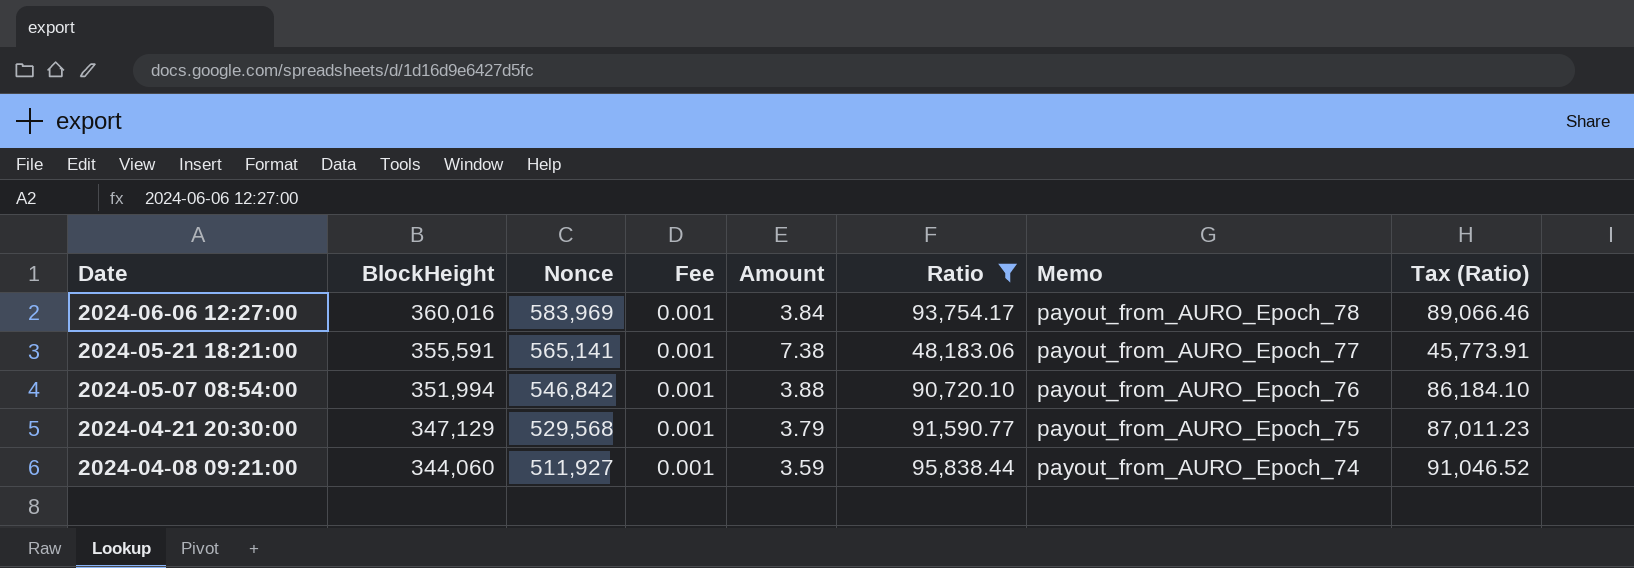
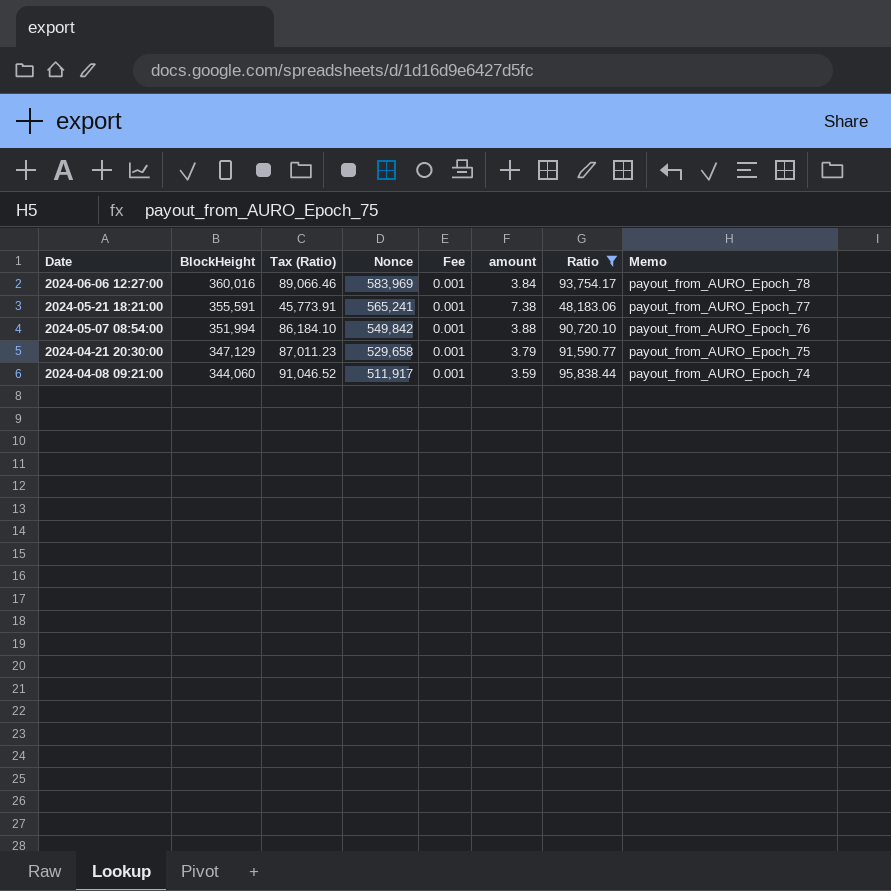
column Tax (Ratio) | position: 8 -> 3
column name: Amount -> amount
2024-05-21 18:21:00 | Nonce: 565,141 -> 565,241
2024-05-07 08:54:00 | Nonce: 546,842 -> 549,842
2024-04-21 20:30:00 | Nonce: 529,568 -> 529,658
2024-04-08 09:21:00 | Nonce: 511,927 -> 511,917

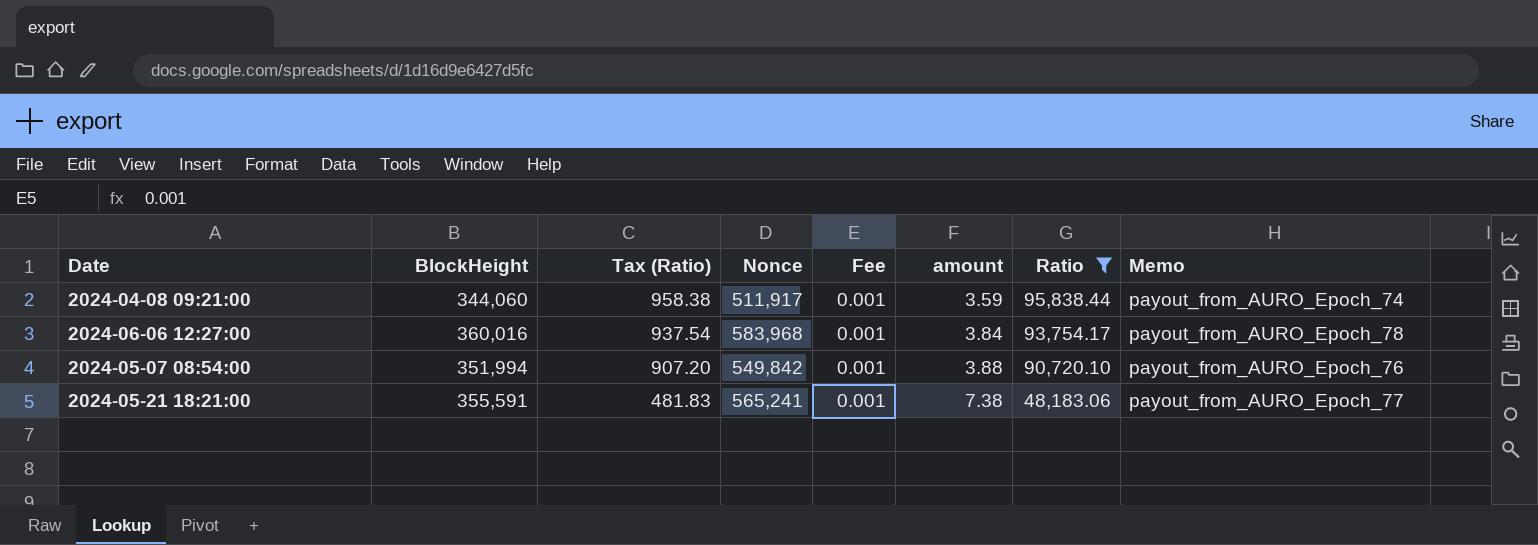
row order: Date descending -> Tax (Ratio) descending
column Tax (Ratio) | formula: [Ratio] * 0.95 -> [Ratio] * 0.01
row 2024-04-21 20:30:00: 347,129 | 87,011.23 | 529,658 | 0.001 | 3.79 | 91,590.77 | payout_from_AURO_Epoch_75 -> none
2024-06-06 12:27:00 | Nonce: 583,969 -> 583,968

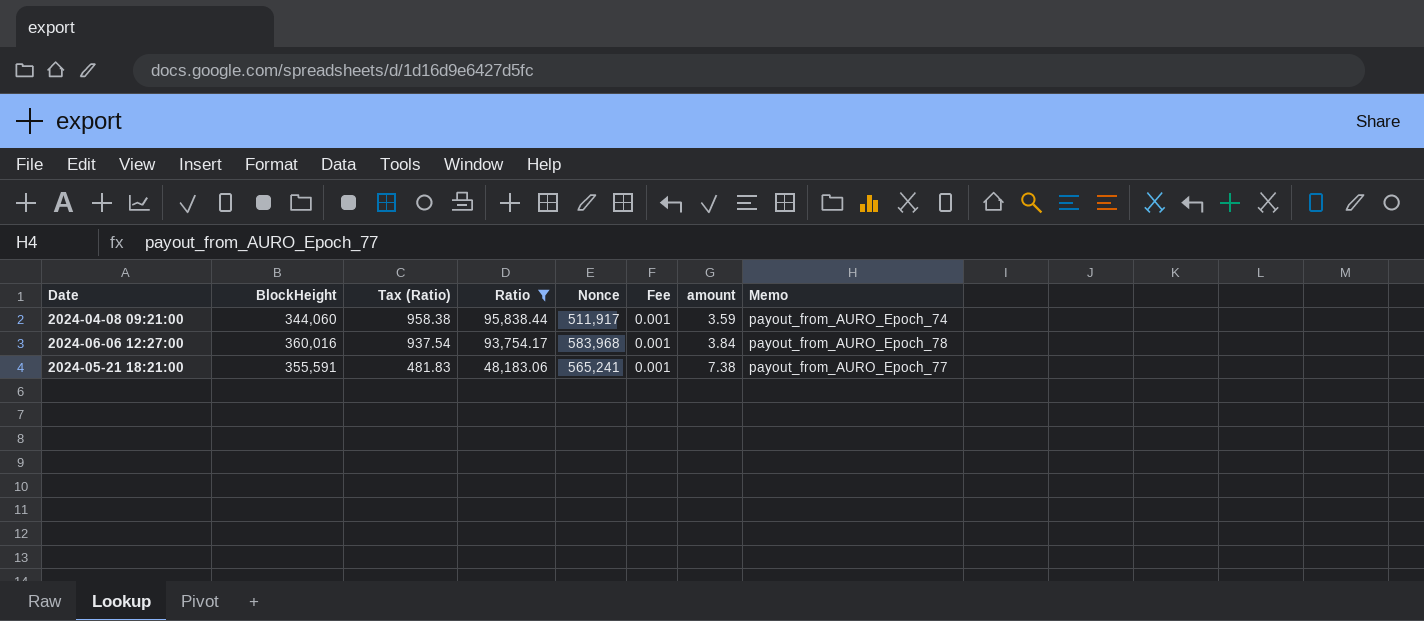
column Ratio | position: 7 -> 4
row 2024-05-07 08:54:00: 351,994 | 907.20 | 549,842 | 0.001 | 3.88 | 90,720.10 | payout_from_AURO_Epoch_76 -> none

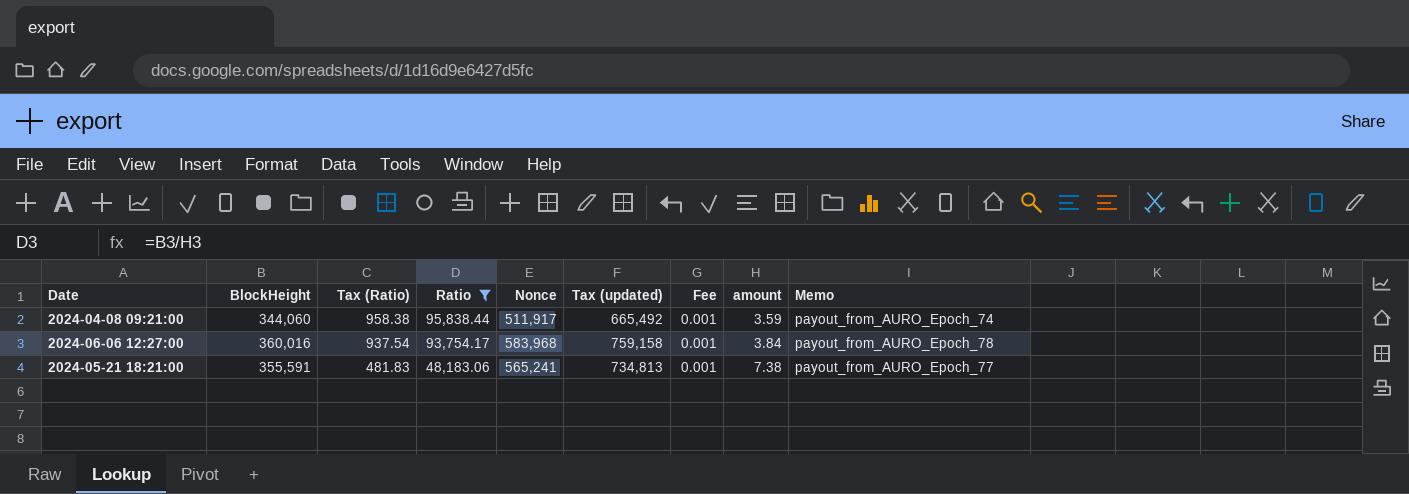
column Tax (updated) | formula: none -> [Nonce] * 1.3

